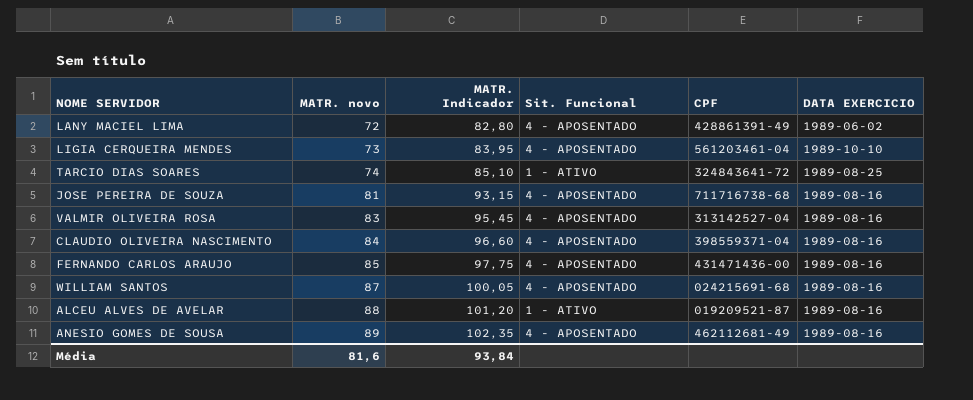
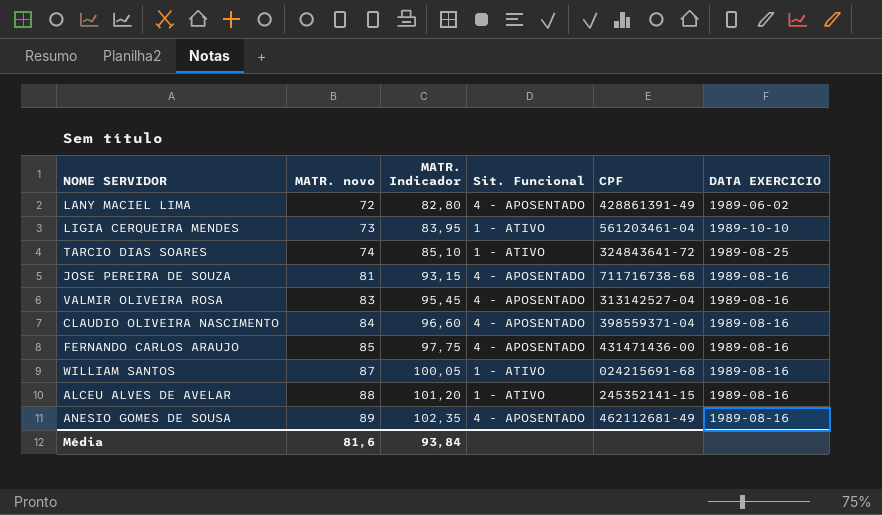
LIGIA CERQUEIRA MENDES | Sit. Funcional: 4 - APOSENTADO -> 1 - ATIVO
WILLIAM SANTOS | Sit. Funcional: 4 - APOSENTADO -> 1 - ATIVO
ALCEU ALVES DE AVELAR | CPF: 019209521-87 -> 245352141-15

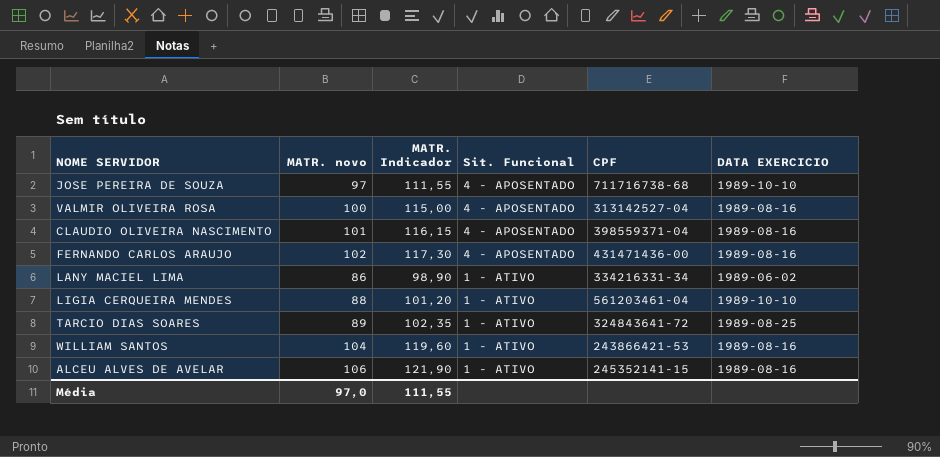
row order: MATR. novo ascending -> Sit. Funcional descending
row ANESIO GOMES DE SOUSA: 89 | 102,35 | 4 - APOSENTADO | 462112681-49 | 1989-08-16 -> none
JOSE PEREIRA DE SOUZA | MATR. novo: 81 -> 97
JOSE PEREIRA DE SOUZA | MATR. Indicador: 93,15 -> 111,55
JOSE PEREIRA DE SOUZA | DATA EXERCICIO: 1989-08-16 -> 1989-10-10
VALMIR OLIVEIRA ROSA | MATR. novo: 83 -> 100
VALMIR OLIVEIRA ROSA | MATR. Indicador: 95,45 -> 115,00
CLAUDIO OLIVEIRA NASCIMENTO | MATR. novo: 84 -> 101
CLAUDIO OLIVEIRA NASCIMENTO | MATR. Indicador: 96,60 -> 116,15
FERNANDO CARLOS ARAUJO | MATR. novo: 85 -> 102
FERNANDO CARLOS ARAUJO | MATR. Indicador: 97,75 -> 117,30
LANY MACIEL LIMA | MATR. novo: 72 -> 86
LANY MACIEL LIMA | MATR. Indicador: 82,80 -> 98,90
LANY MACIEL LIMA | Sit. Funcional: 4 - APOSENTADO -> 1 - ATIVO
LANY MACIEL LIMA | CPF: 428861391-49 -> 334216331-34
LIGIA CERQUEIRA MENDES | MATR. novo: 73 -> 88
LIGIA CERQUEIRA MENDES | MATR. Indicador: 83,95 -> 101,20
TARCIO DIAS SOARES | MATR. novo: 74 -> 89
TARCIO DIAS SOARES | MATR. Indicador: 85,10 -> 102,35
WILLIAM SANTOS | MATR. novo: 87 -> 104
WILLIAM SANTOS | MATR. Indicador: 100,05 -> 119,60
WILLIAM SANTOS | CPF: 024215691-68 -> 243866421-53
ALCEU ALVES DE AVELAR | MATR. novo: 88 -> 106
ALCEU ALVES DE AVELAR | MATR. Indicador: 101,20 -> 121,90
Média | MATR. novo: 81,6 -> 97,0
Média | MATR. Indicador: 93,84 -> 111,55

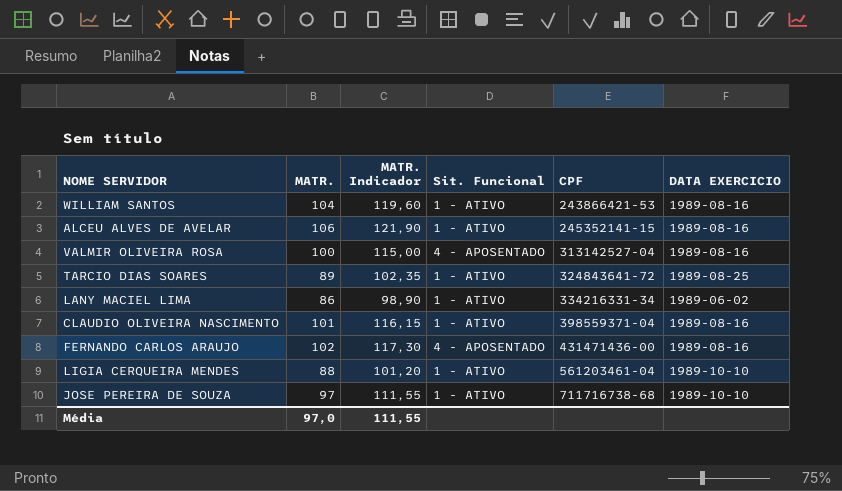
row order: Sit. Funcional descending -> CPF ascending
column name: MATR. novo -> MATR.
CLAUDIO OLIVEIRA NASCIMENTO | Sit. Funcional: 4 - APOSENTADO -> 1 - ATIVO
JOSE PEREIRA DE SOUZA | Sit. Funcional: 4 - APOSENTADO -> 1 - ATIVO

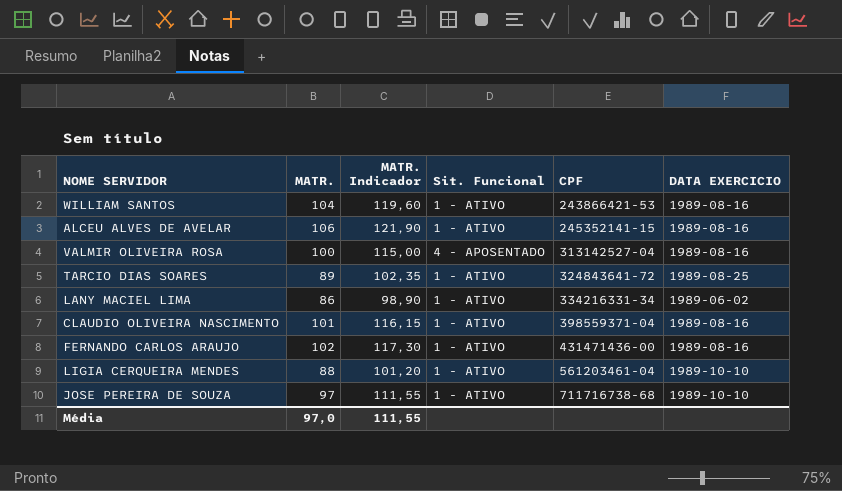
FERNANDO CARLOS ARAUJO | Sit. Funcional: 4 - APOSENTADO -> 1 - ATIVO

